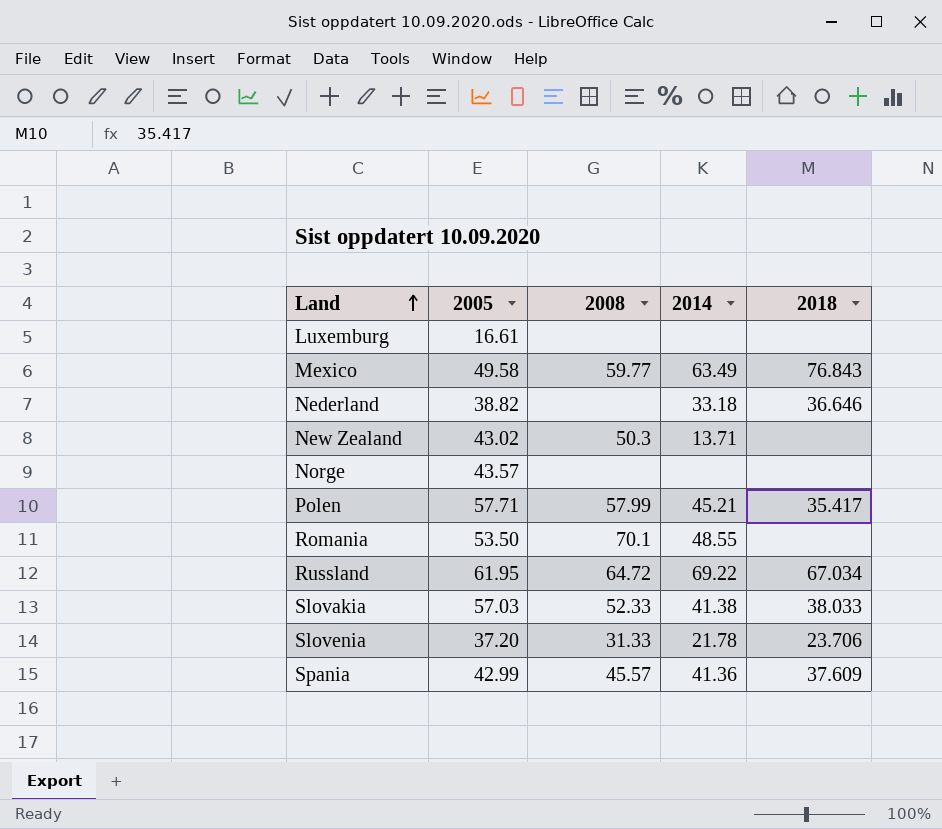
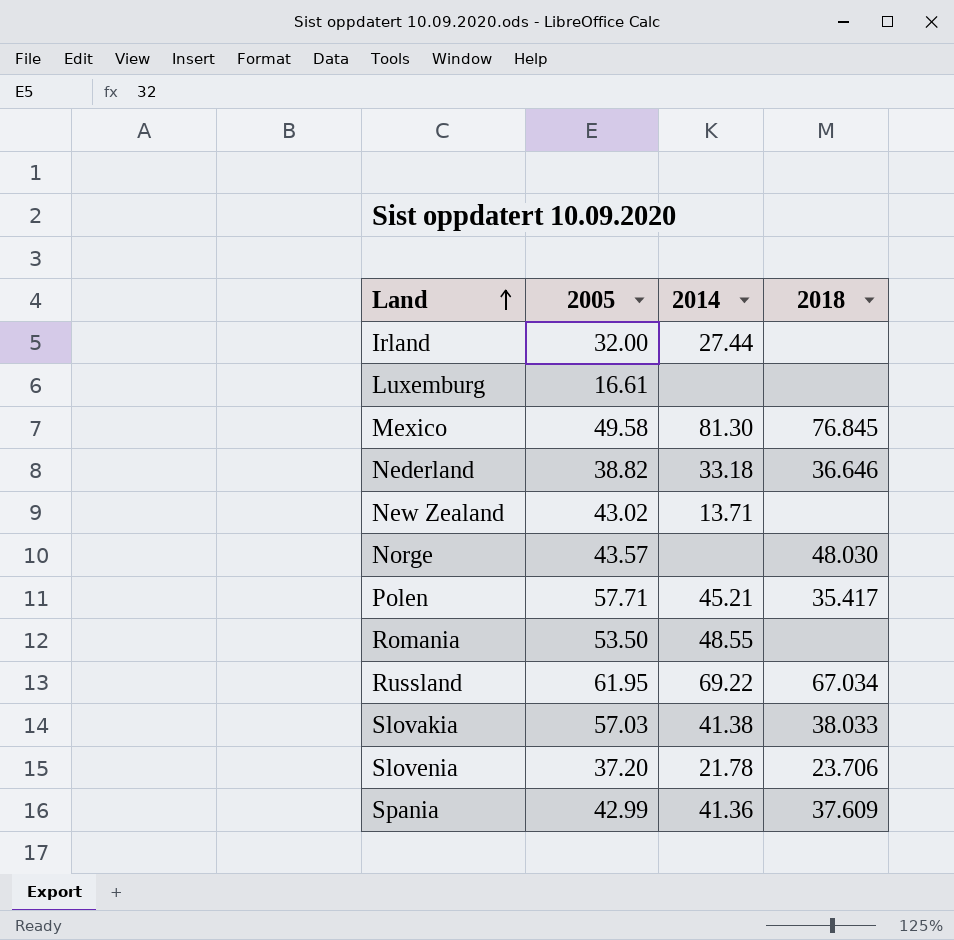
column 2008 | position: 3 -> none
row Irland: none -> 32.00 | 27.44 | none
Mexico | 2014: 63.49 -> 81.30
Mexico | 2018: 76.843 -> 76.845
Norge | 2018: none -> 48.030

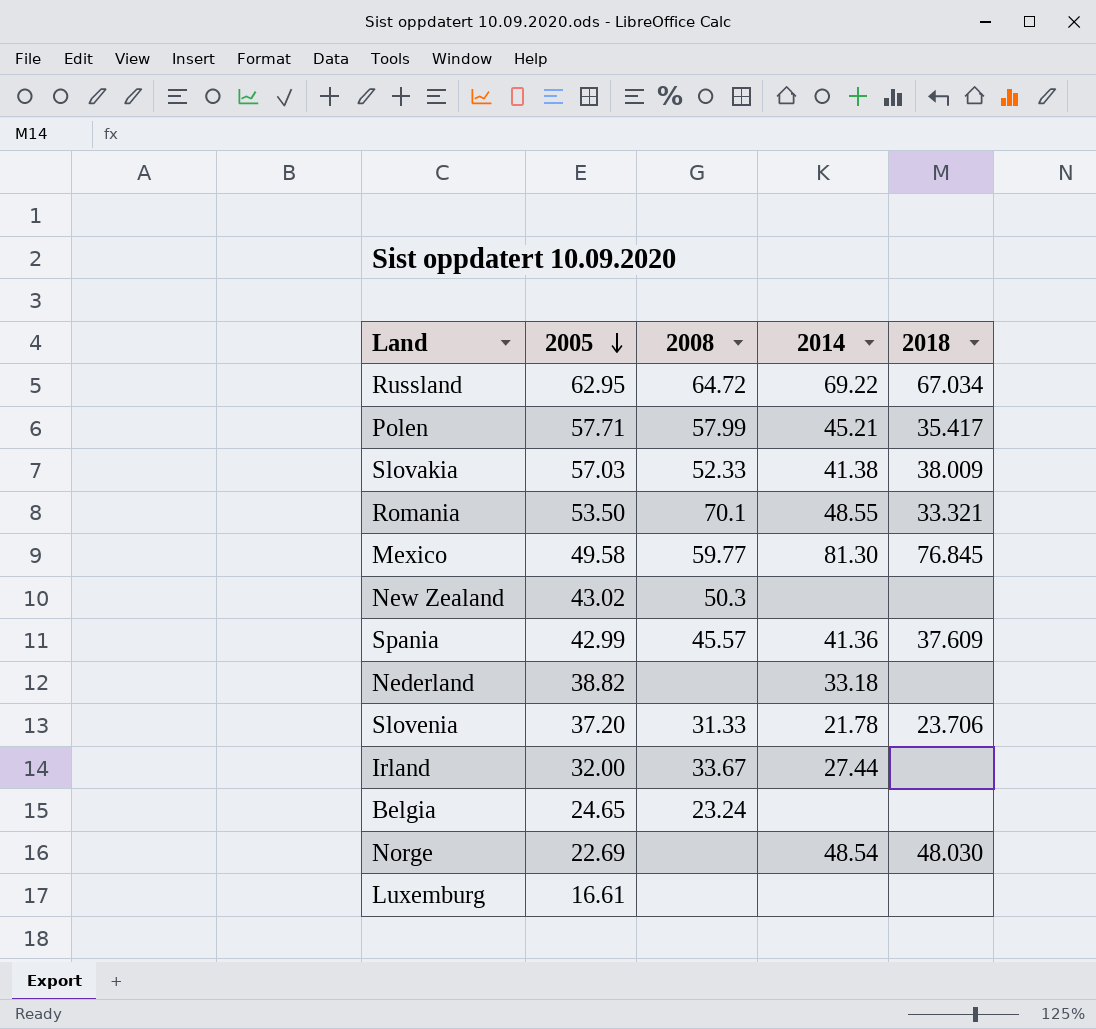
row order: Land ascending -> 2005 descending
column 2008 | position: none -> 3
Russland | 2005: 61.95 -> 62.95
Slovakia | 2018: 38.033 -> 38.009
Romania | 2018: none -> 33.321
New Zealand | 2014: 13.71 -> none
Nederland | 2018: 36.646 -> none
row Belgia: none -> 24.65 | 23.24 | none | none
Norge | 2005: 43.57 -> 22.69
Norge | 2014: none -> 48.54

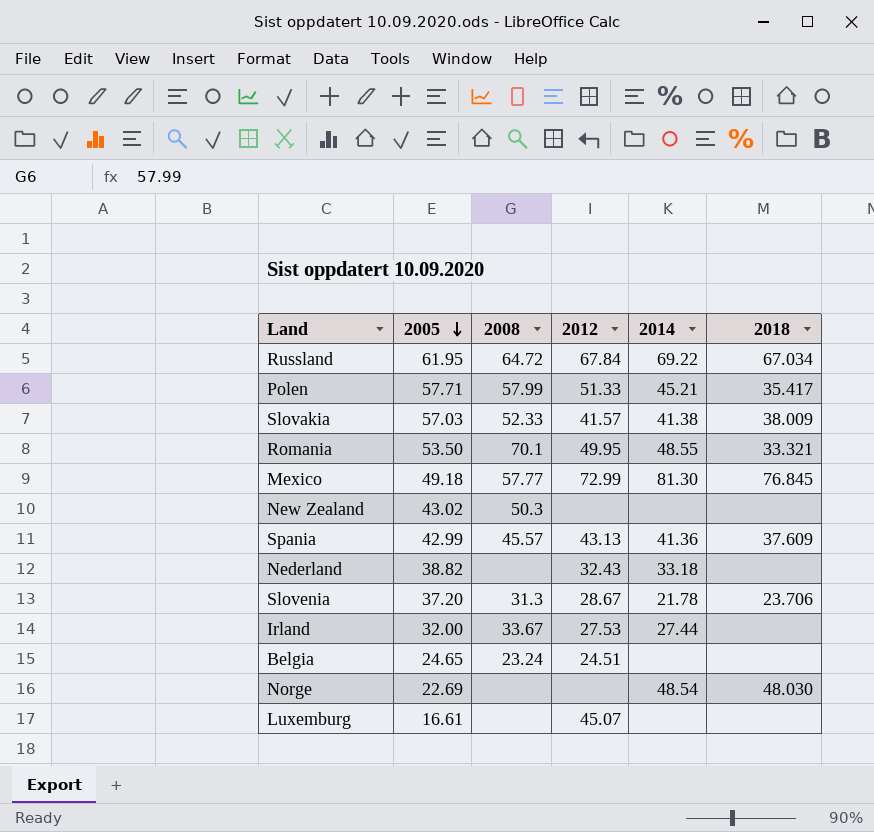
column 2012 | position: none -> 4
Russland | 2005: 62.95 -> 61.95
Mexico | 2005: 49.58 -> 49.18
Mexico | 2008: 59.77 -> 57.77
Slovenia | 2008: 31.33 -> 31.3

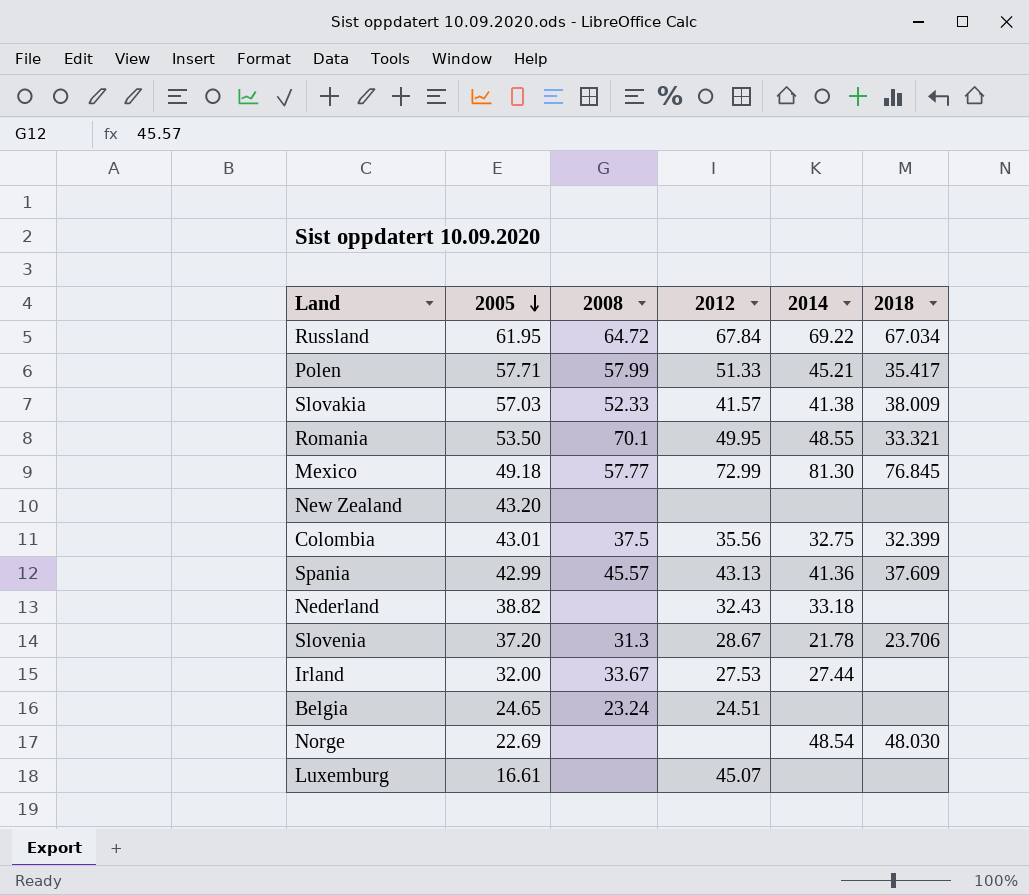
New Zealand | 2005: 43.02 -> 43.20
New Zealand | 2008: 50.3 -> none
row Colombia: none -> 43.01 | 37.5 | 35.56 | 32.75 | 32.399

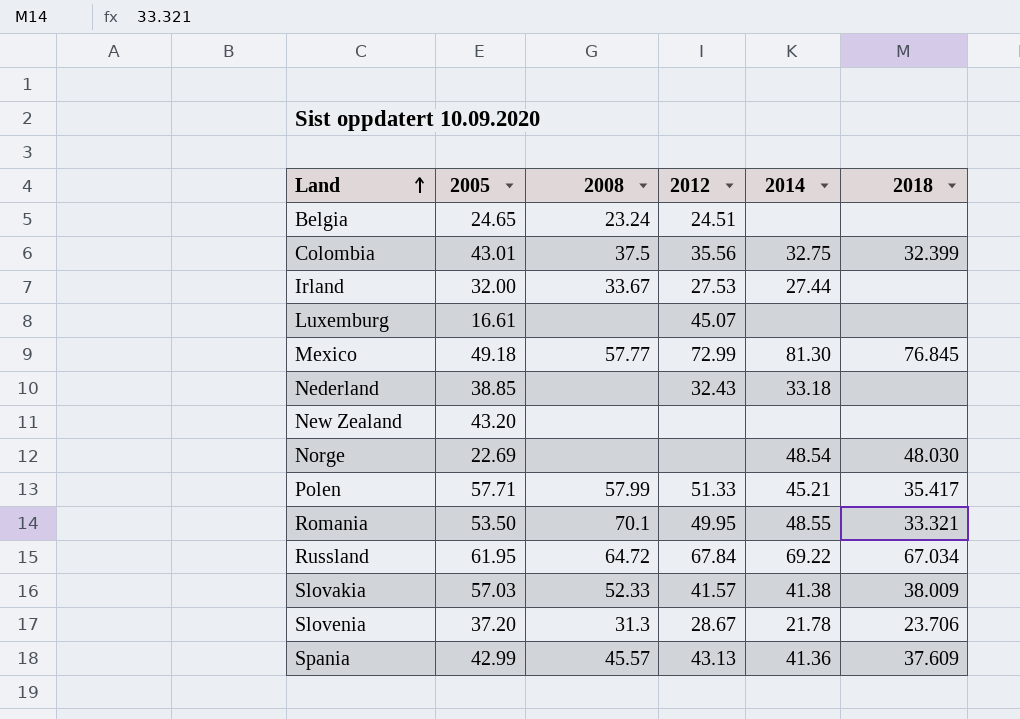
row order: 2005 descending -> Land ascending
Nederland | 2005: 38.82 -> 38.85

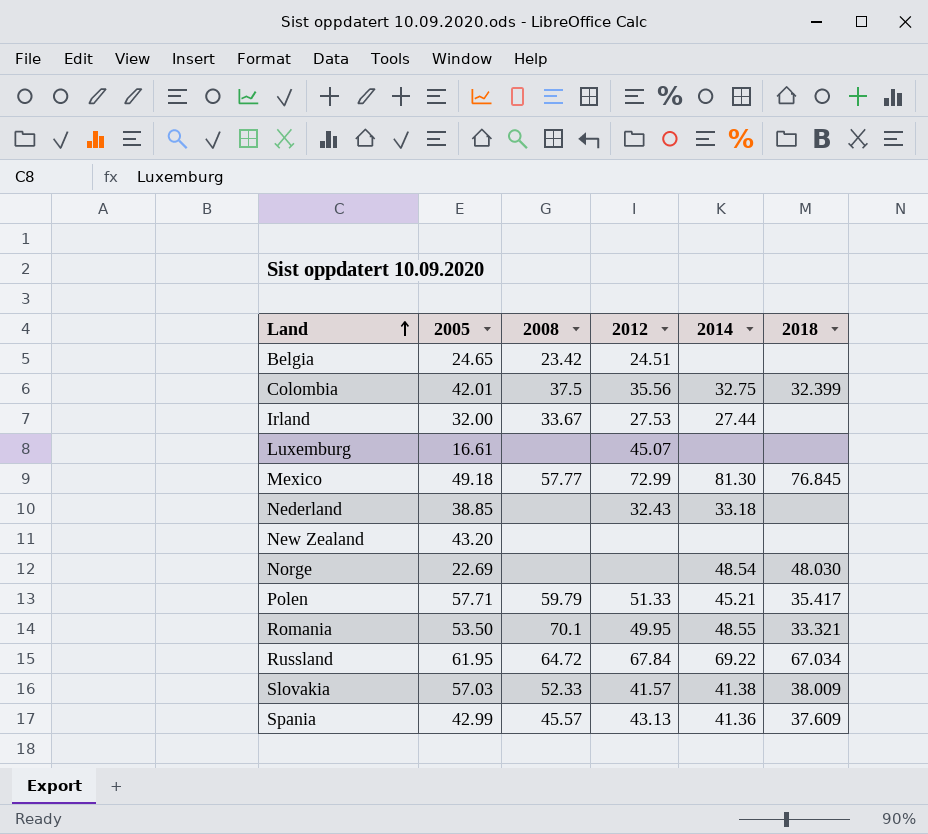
row Slovenia: 37.20 | 31.3 | 28.67 | 21.78 | 23.706 -> none
Belgia | 2008: 23.24 -> 23.42
Colombia | 2005: 43.01 -> 42.01
Polen | 2008: 57.99 -> 59.79

